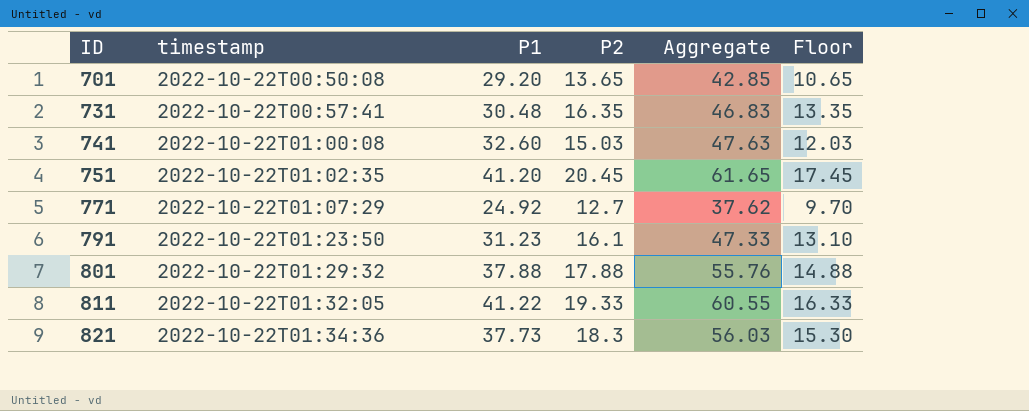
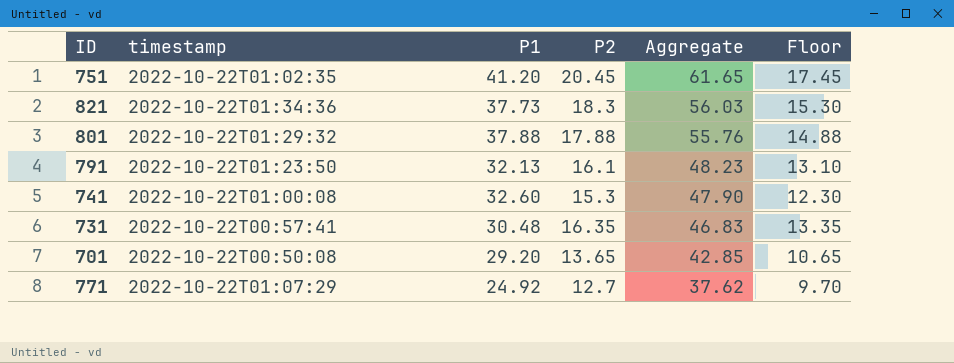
row order: ID ascending -> Aggregate descending
row 811: 2022-10-22T01:32:05 | 41.22 | 19.33 | 60.55 | 16.33 -> none
791 | P1: 31.23 -> 32.13
791 | Aggregate: 47.33 -> 48.23
741 | P2: 15.03 -> 15.3
741 | Aggregate: 47.63 -> 47.90
741 | Floor: 12.03 -> 12.30

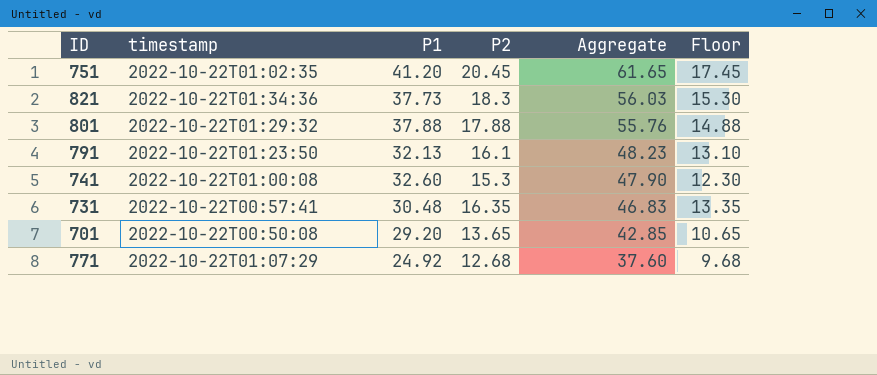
771 | P2: 12.7 -> 12.68
771 | Aggregate: 37.62 -> 37.60
771 | Floor: 9.70 -> 9.68

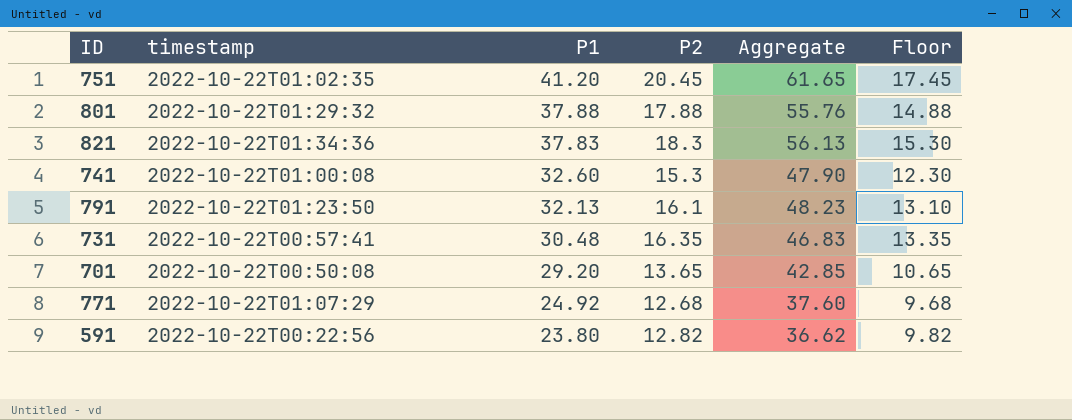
row order: Aggregate descending -> P1 descending
821 | P1: 37.73 -> 37.83
821 | Aggregate: 56.03 -> 56.13
row 591: none -> 2022-10-22T00:22:56 | 23.80 | 12.82 | 36.62 | 9.82

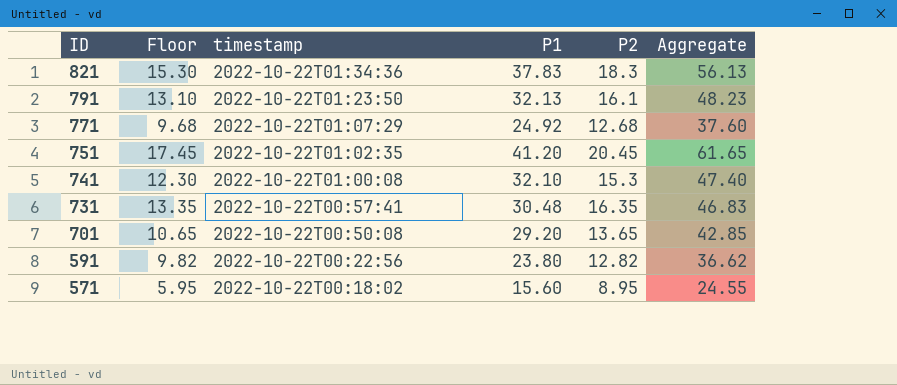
row order: P1 descending -> ID descending
column Floor | position: 6 -> 2
row 801: 2022-10-22T01:29:32 | 37.88 | 17.88 | 55.76 | 14.88 -> none
741 | P1: 32.60 -> 32.10
741 | Aggregate: 47.90 -> 47.40
row 571: none -> 5.95 | 2022-10-22T00:18:02 | 15.60 | 8.95 | 24.55

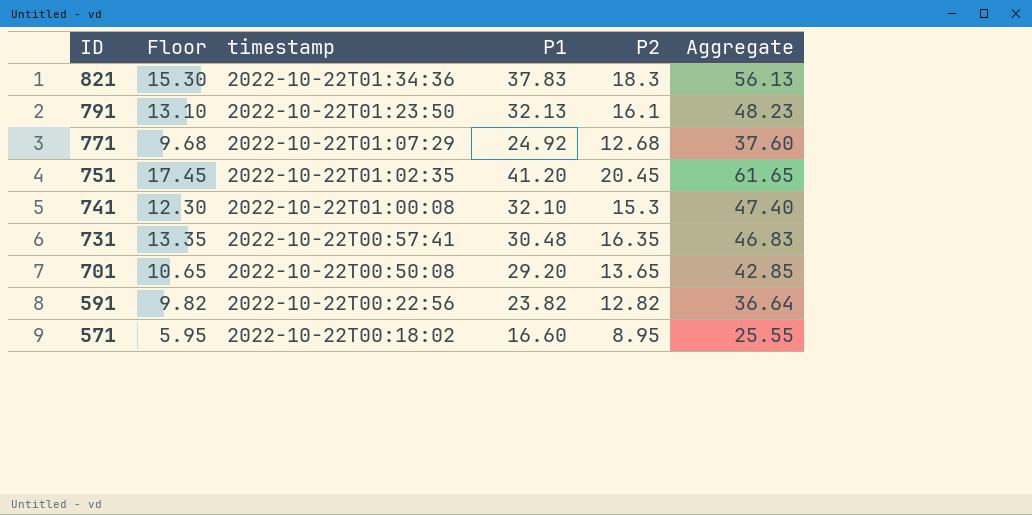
591 | P1: 23.80 -> 23.82
591 | Aggregate: 36.62 -> 36.64
571 | P1: 15.60 -> 16.60
571 | Aggregate: 24.55 -> 25.55

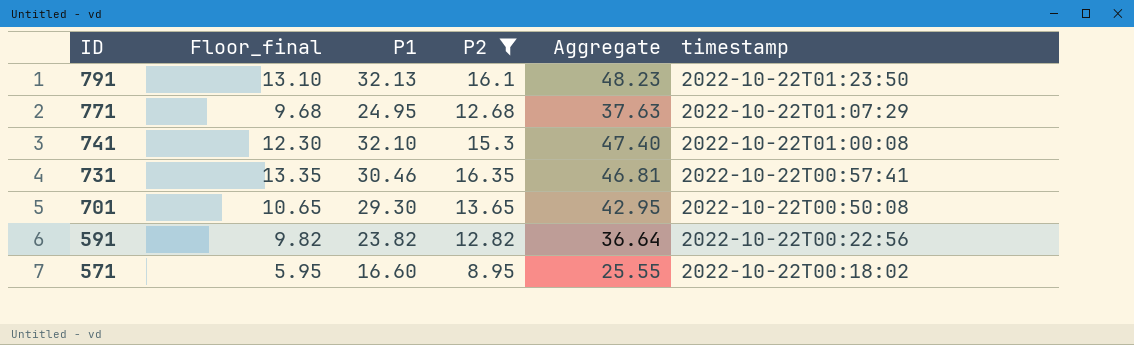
filter: none -> P2 <= 16.35
column name: Floor -> Floor_final
column timestamp | position: 3 -> 6
771 | P1: 24.92 -> 24.95
771 | Aggregate: 37.60 -> 37.63
731 | P1: 30.48 -> 30.46
731 | Aggregate: 46.83 -> 46.81
701 | P1: 29.20 -> 29.30
701 | Aggregate: 42.85 -> 42.95

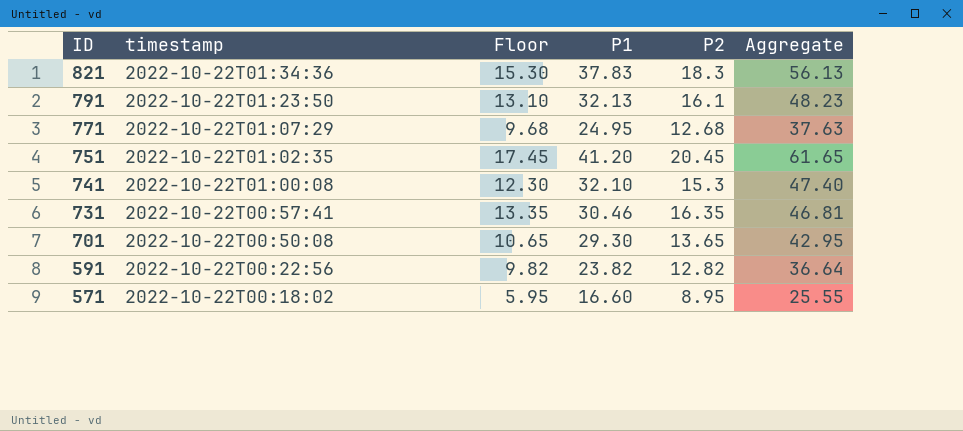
filter: P2 <= 16.35 -> none
column timestamp | position: 6 -> 2
column name: Floor_final -> Floor

